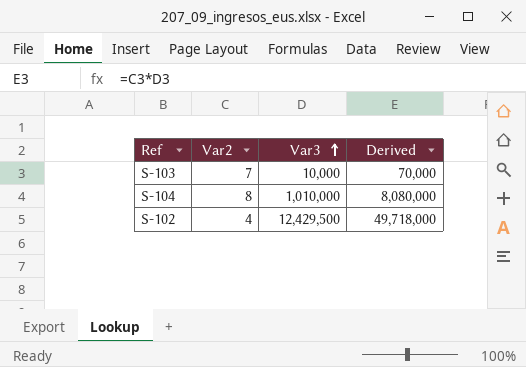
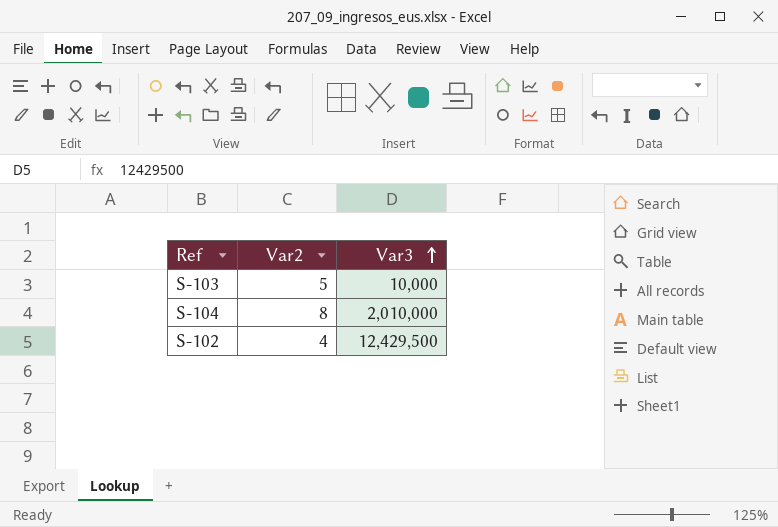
column Derived | formula: [Var2] * [Var3] -> none
S-103 | Var2: 7 -> 5
S-104 | Var3: 1,010,000 -> 2,010,000

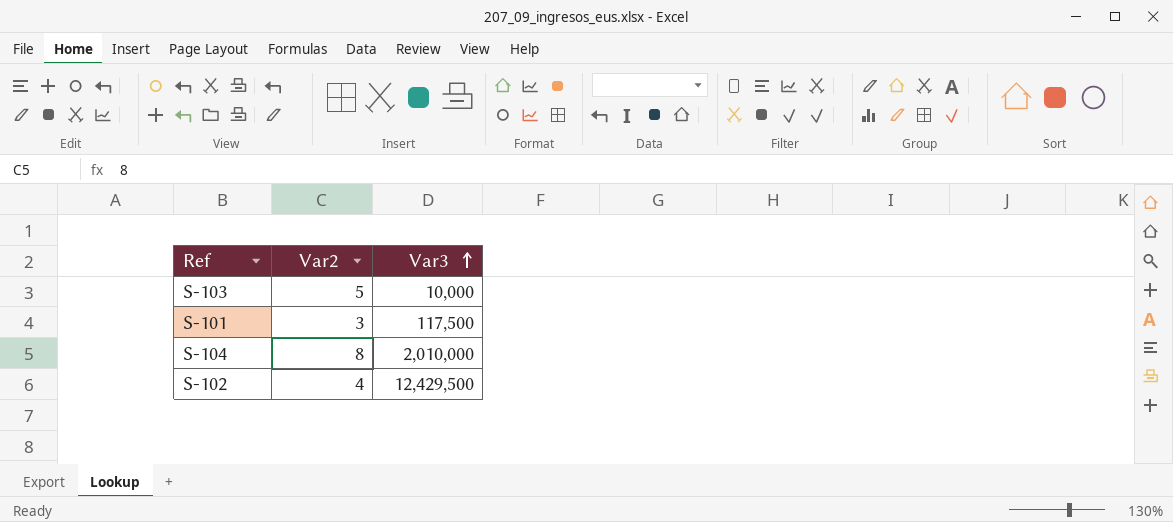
row S-101: none -> 3 | 117,500

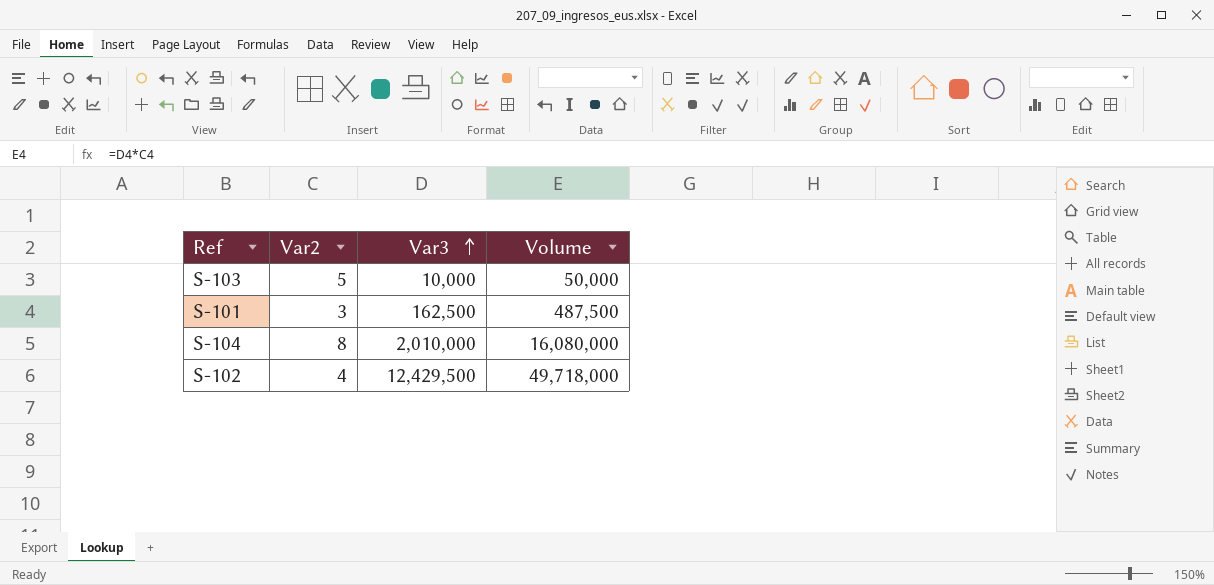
column Volume | formula: none -> [Var2] * [Var3]
S-101 | Var3: 117,500 -> 162,500

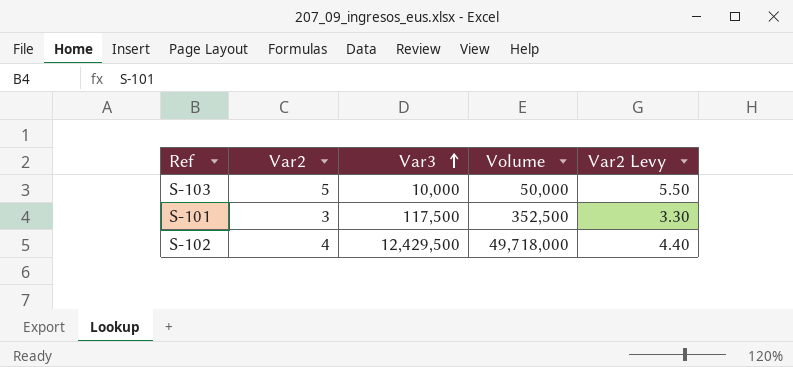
column Var2 Levy | formula: none -> [Var2] * 1.1
row S-104: 8 | 2,010,000 | 16,080,000 -> none
S-101 | Var3: 162,500 -> 117,500
S-101 | Volume: 487,500 -> 352,500

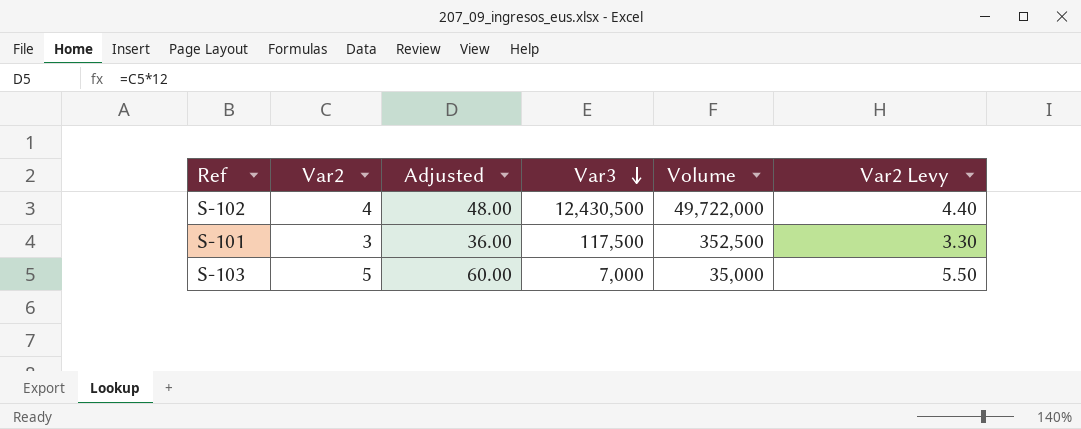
row order: Var3 ascending -> Var3 descending
column Adjusted | formula: none -> [Var2] * 12
S-102 | Var3: 12,429,500 -> 12,430,500
S-102 | Volume: 49,718,000 -> 49,722,000
S-103 | Var3: 10,000 -> 7,000
S-103 | Volume: 50,000 -> 35,000

